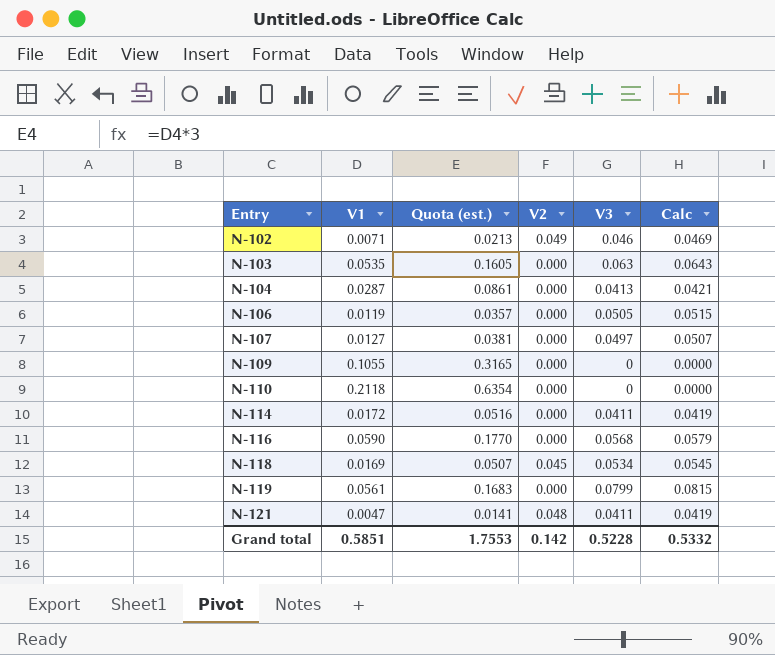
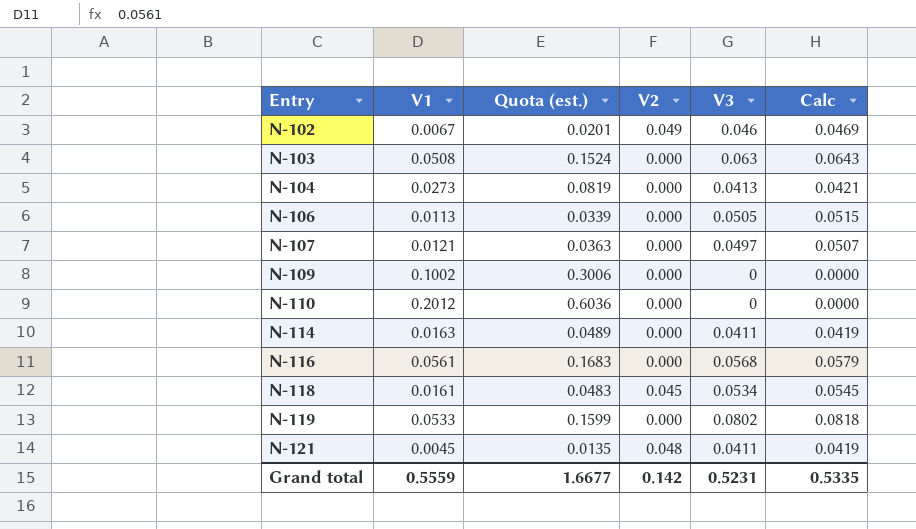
N-102 | V1: 0.0071 -> 0.0067
N-102 | Quota (est.): 0.0213 -> 0.0201
N-103 | V1: 0.0535 -> 0.0508
N-103 | Quota (est.): 0.1605 -> 0.1524
N-104 | V1: 0.0287 -> 0.0273
N-104 | Quota (est.): 0.0861 -> 0.0819
N-106 | V1: 0.0119 -> 0.0113
N-106 | Quota (est.): 0.0357 -> 0.0339
N-107 | V1: 0.0127 -> 0.0121
N-107 | Quota (est.): 0.0381 -> 0.0363
N-109 | V1: 0.1055 -> 0.1002
N-109 | Quota (est.): 0.3165 -> 0.3006
N-110 | V1: 0.2118 -> 0.2012
N-110 | Quota (est.): 0.6354 -> 0.6036
N-114 | V1: 0.0172 -> 0.0163
N-114 | Quota (est.): 0.0516 -> 0.0489
N-116 | V1: 0.0590 -> 0.0561
N-116 | Quota (est.): 0.1770 -> 0.1683
N-118 | V1: 0.0169 -> 0.0161
N-118 | Quota (est.): 0.0507 -> 0.0483
N-119 | V1: 0.0561 -> 0.0533
N-119 | Quota (est.): 0.1683 -> 0.1599
N-119 | V3: 0.0799 -> 0.0802
N-119 | Calc: 0.0815 -> 0.0818
N-121 | V1: 0.0047 -> 0.0045
N-121 | Quota (est.): 0.0141 -> 0.0135
Grand total | V1: 0.5851 -> 0.5559
Grand total | Quota (est.): 1.7553 -> 1.6677
Grand total | V3: 0.5228 -> 0.5231
Grand total | Calc: 0.5332 -> 0.5335

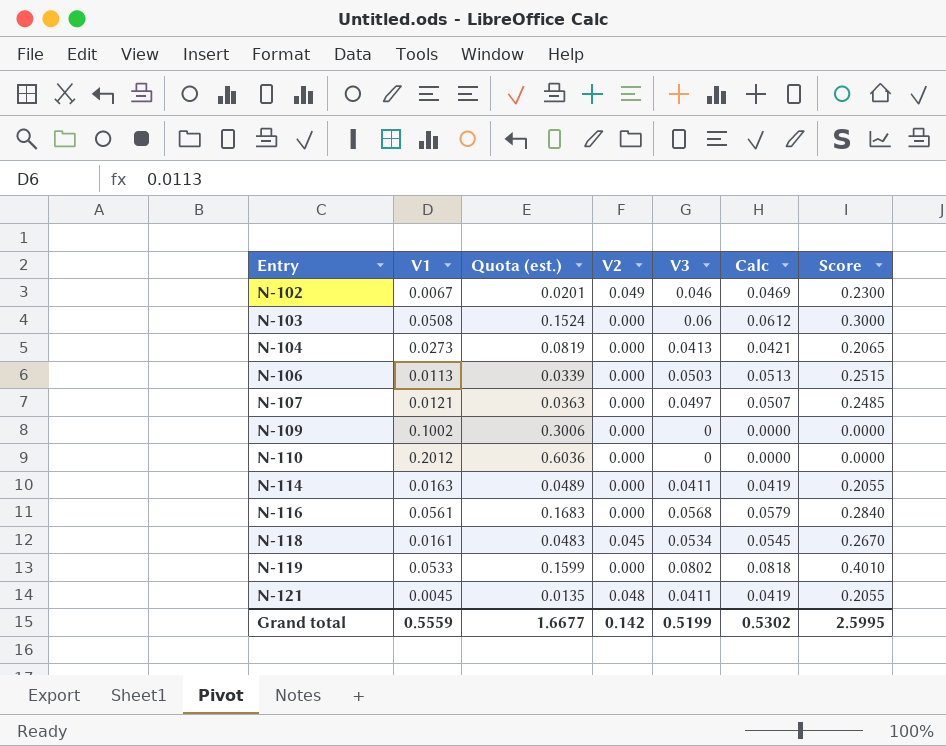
column Score | formula: none -> [V3] * 5
N-103 | V3: 0.063 -> 0.06
N-103 | Calc: 0.0643 -> 0.0612
N-106 | V3: 0.0505 -> 0.0503
N-106 | Calc: 0.0515 -> 0.0513
Grand total | V3: 0.5231 -> 0.5199
Grand total | Calc: 0.5335 -> 0.5302

